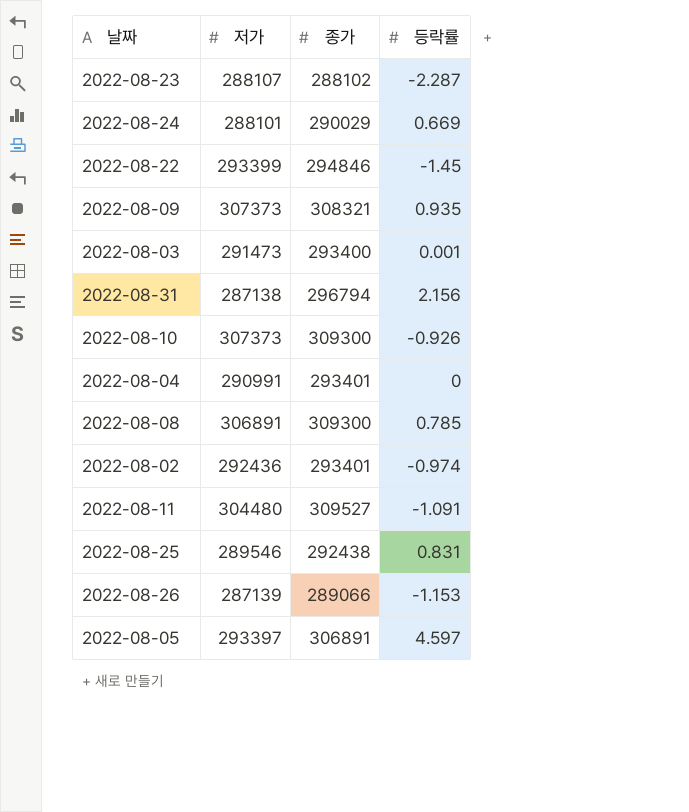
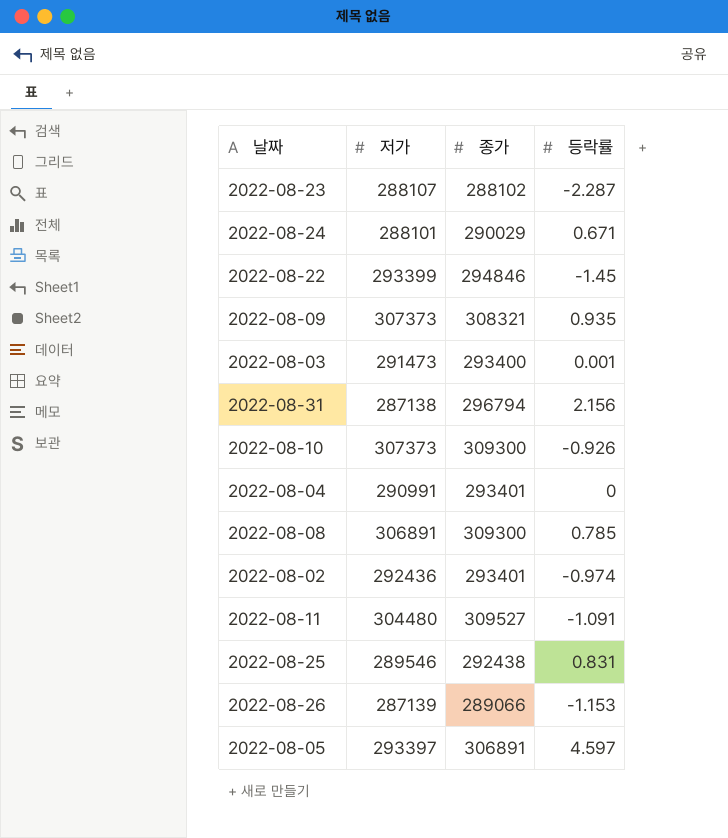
2022-08-24 | 등락률: 0.669 -> 0.671

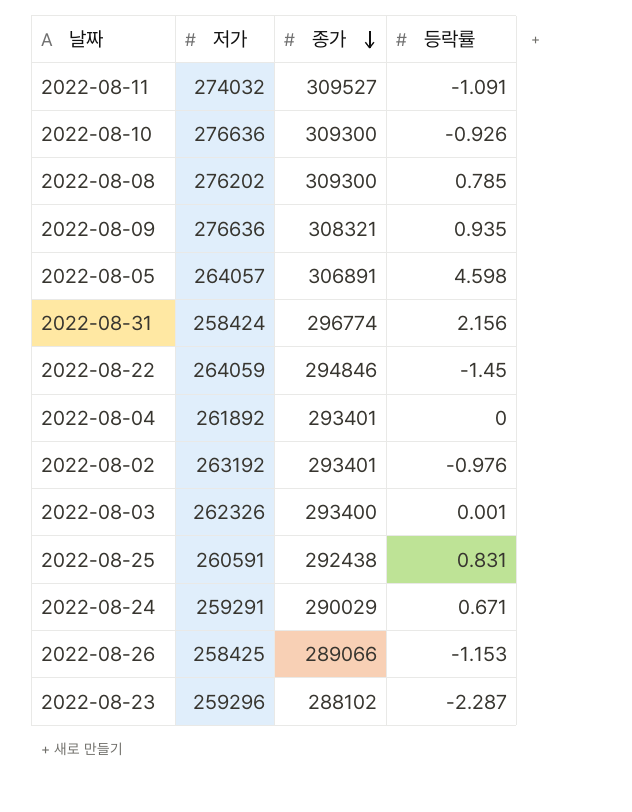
row order: none -> 종가 descending
2022-08-11 | 저가: 304480 -> 274032
2022-08-10 | 저가: 307373 -> 276636
2022-08-08 | 저가: 306891 -> 276202
2022-08-09 | 저가: 307373 -> 276636
2022-08-05 | 저가: 293397 -> 264057
2022-08-05 | 등락률: 4.597 -> 4.598
2022-08-31 | 저가: 287138 -> 258424
2022-08-31 | 종가: 296794 -> 296774
2022-08-22 | 저가: 293399 -> 264059
2022-08-04 | 저가: 290991 -> 261892
2022-08-02 | 저가: 292436 -> 263192
2022-08-02 | 등락률: -0.974 -> -0.976
2022-08-03 | 저가: 291473 -> 262326
2022-08-25 | 저가: 289546 -> 260591
2022-08-24 | 저가: 288101 -> 259291
2022-08-26 | 저가: 287139 -> 258425
2022-08-23 | 저가: 288107 -> 259296

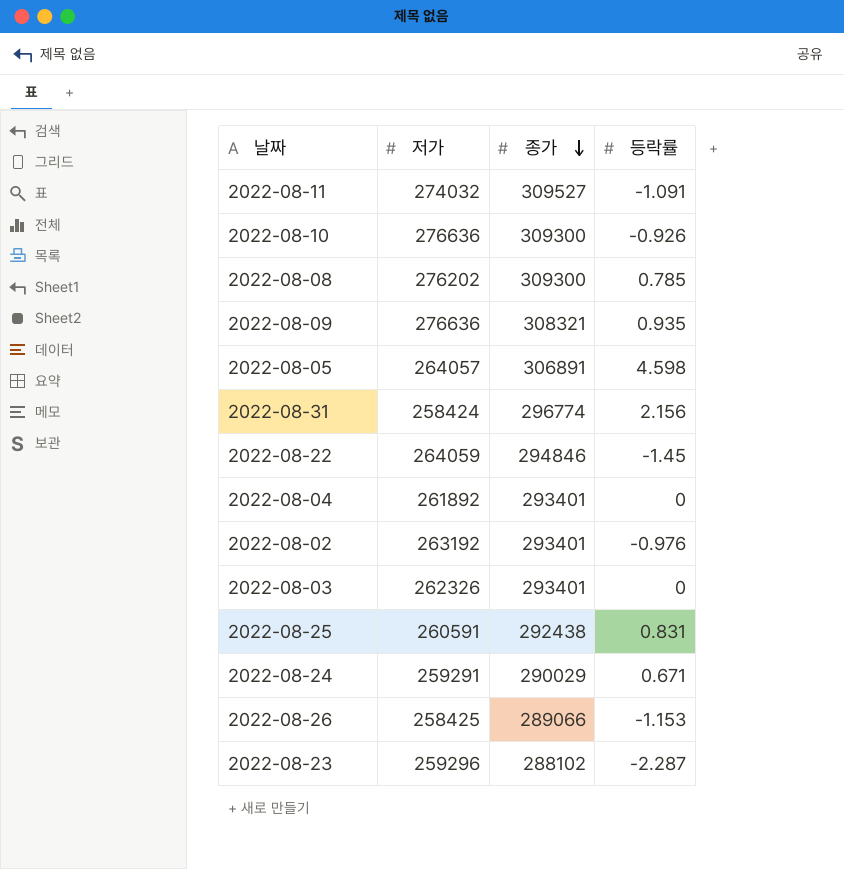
2022-08-03 | 종가: 293400 -> 293401
2022-08-03 | 등락률: 0.001 -> 0

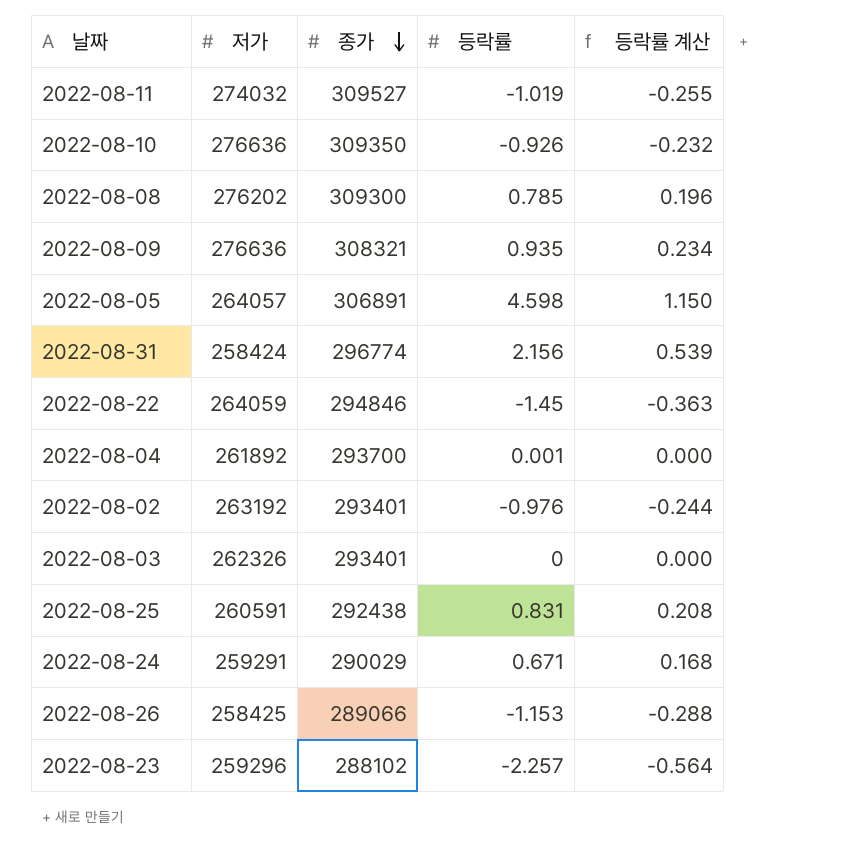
column 등락률 계산 | formula: none -> [등락률] * 0.25
2022-08-11 | 등락률: -1.091 -> -1.019
2022-08-10 | 종가: 309300 -> 309350
2022-08-04 | 종가: 293401 -> 293700
2022-08-04 | 등락률: 0 -> 0.001
2022-08-23 | 등락률: -2.287 -> -2.257

